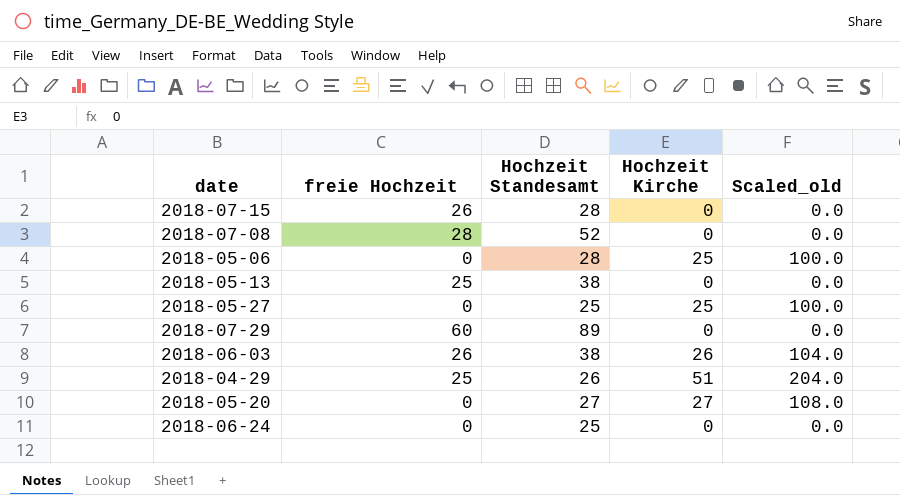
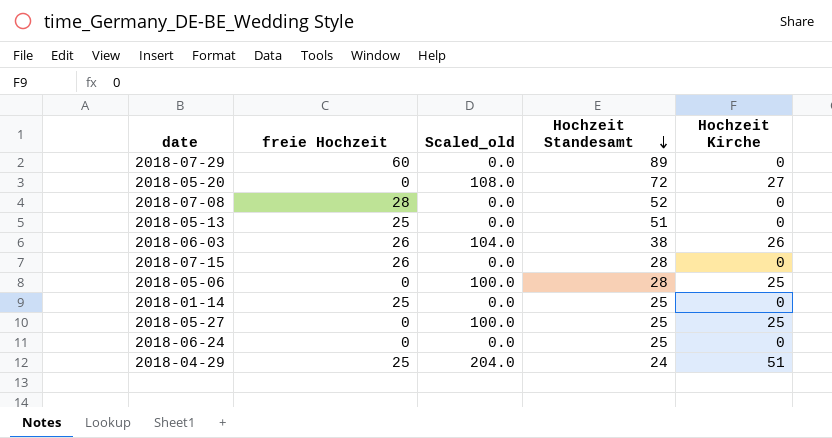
row order: none -> Hochzeit Standesamt descending
column Scaled_old | position: 5 -> 3
2018-05-20 | Hochzeit Standesamt: 27 -> 72
2018-05-13 | Hochzeit Standesamt: 38 -> 51
row 2018-01-14: none -> 25 | 0.0 | 25 | 0
2018-04-29 | Hochzeit Standesamt: 26 -> 24

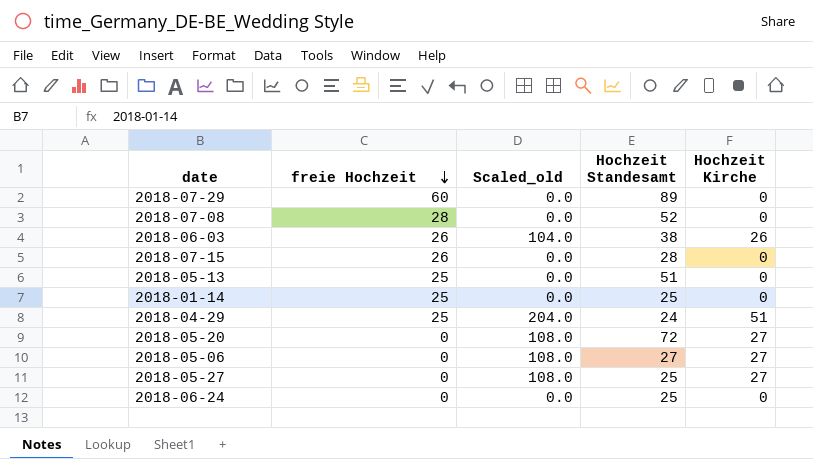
row order: Hochzeit Standesamt descending -> freie Hochzeit descending
2018-05-06 | Scaled_old: 100.0 -> 108.0
2018-05-06 | Hochzeit Standesamt: 28 -> 27
2018-05-06 | Hochzeit Kirche: 25 -> 27
2018-05-27 | Scaled_old: 100.0 -> 108.0
2018-05-27 | Hochzeit Kirche: 25 -> 27

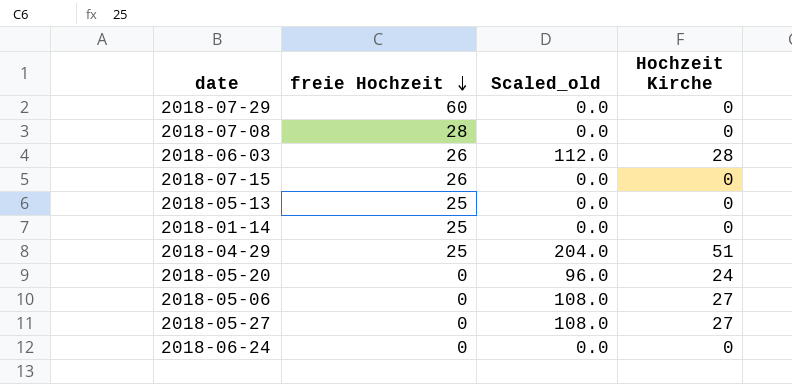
column Hochzeit Standesamt | position: 4 -> none
2018-06-03 | Scaled_old: 104.0 -> 112.0
2018-06-03 | Hochzeit Kirche: 26 -> 28
2018-05-20 | Scaled_old: 108.0 -> 96.0
2018-05-20 | Hochzeit Kirche: 27 -> 24

